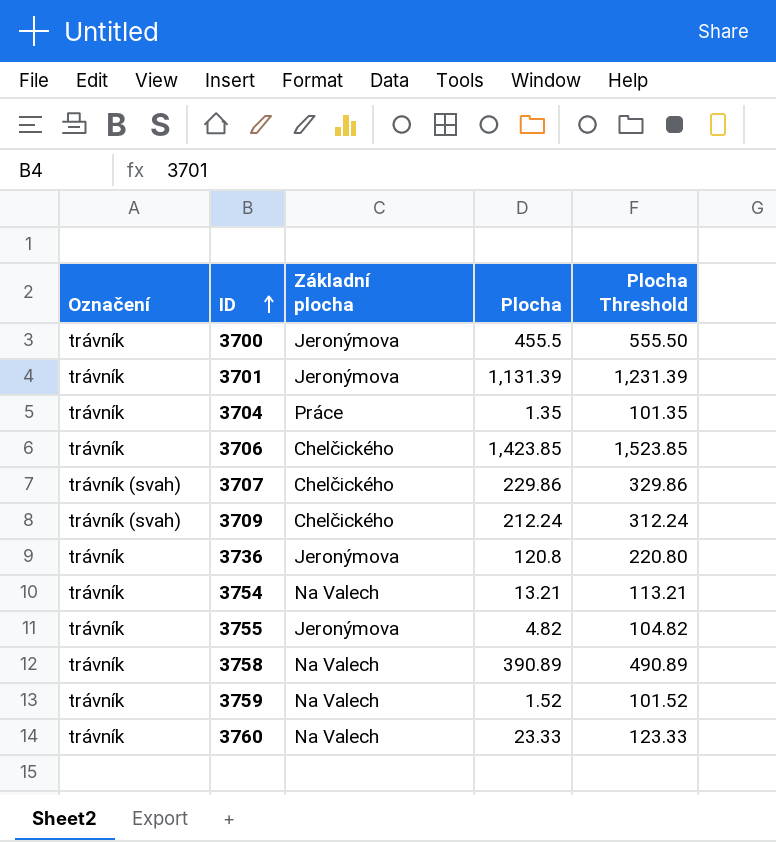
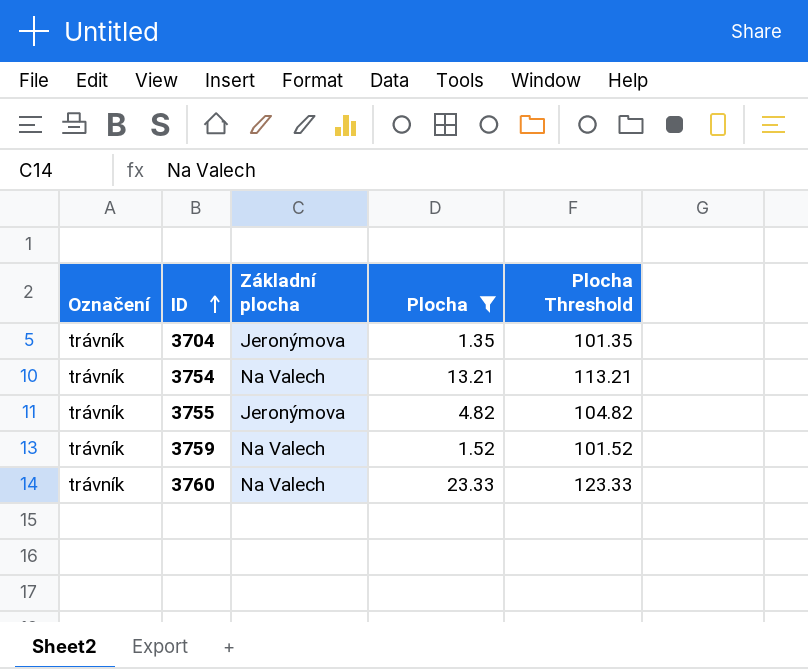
filter: none -> Plocha <= 23.33
3704 | Základní plocha: Práce -> Jeronýmova

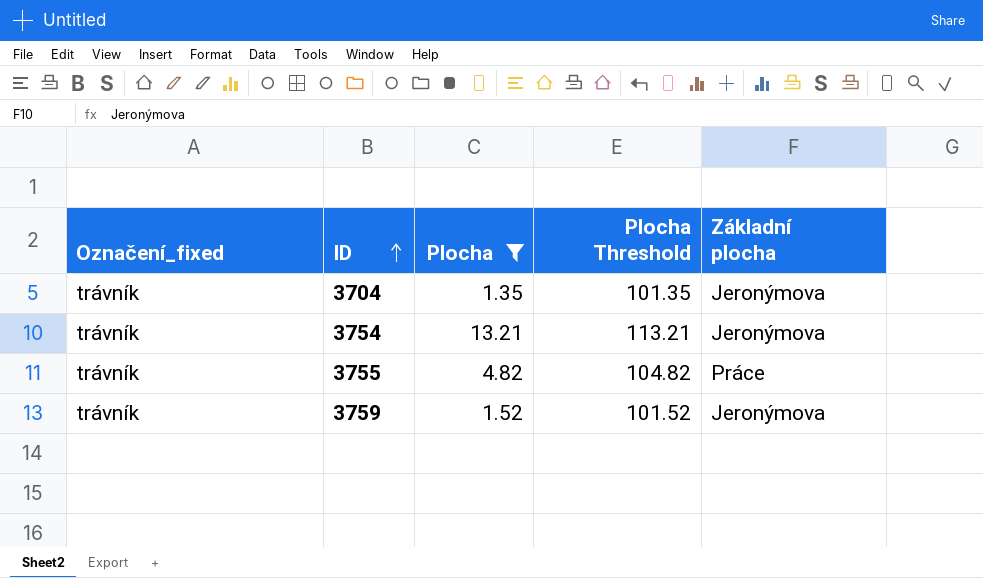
column name: Označení -> Označení_fixed
column Základní plocha | position: 3 -> 5
row 3760: trávník | Na Valech | 23.33 | 123.33 -> none
3754 | Základní plocha: Na Valech -> Jeronýmova
3755 | Základní plocha: Jeronýmova -> Práce
3759 | Základní plocha: Na Valech -> Jeronýmova

